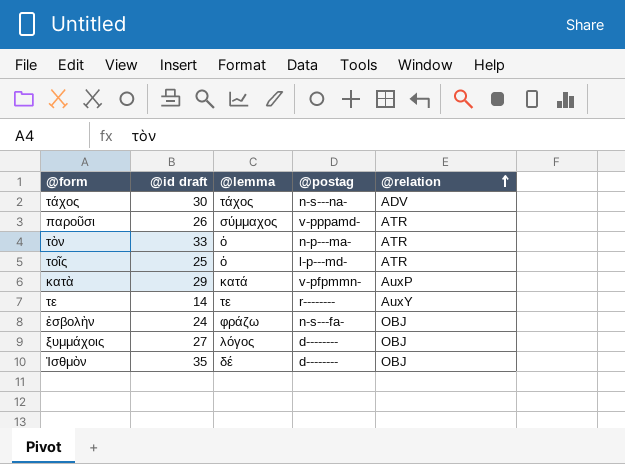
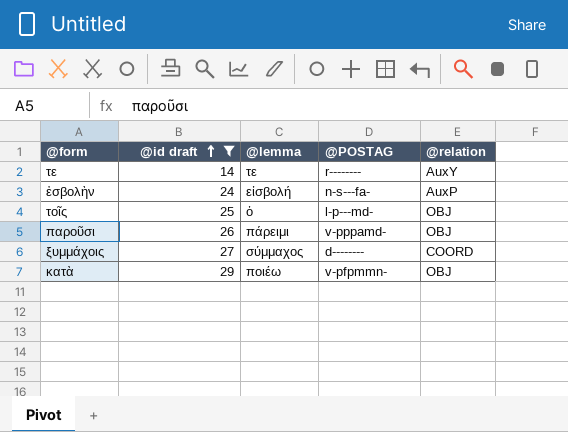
filter: none -> @id draft <= 29
row order: @relation ascending -> @id draft ascending
column name: @postag -> @POSTAG
ἐσβολὴν | @lemma: φράζω -> εἰσβολή
ἐσβολὴν | @relation: OBJ -> AuxP
τοῖς | @relation: ATR -> OBJ
παροῦσι | @lemma: σύμμαχος -> πάρειμι
παροῦσι | @relation: ATR -> OBJ
ξυμμάχοις | @lemma: λόγος -> σύμμαχος
ξυμμάχοις | @relation: OBJ -> COORD
κατὰ | @lemma: κατά -> ποιέω
κατὰ | @relation: AuxP -> OBJ

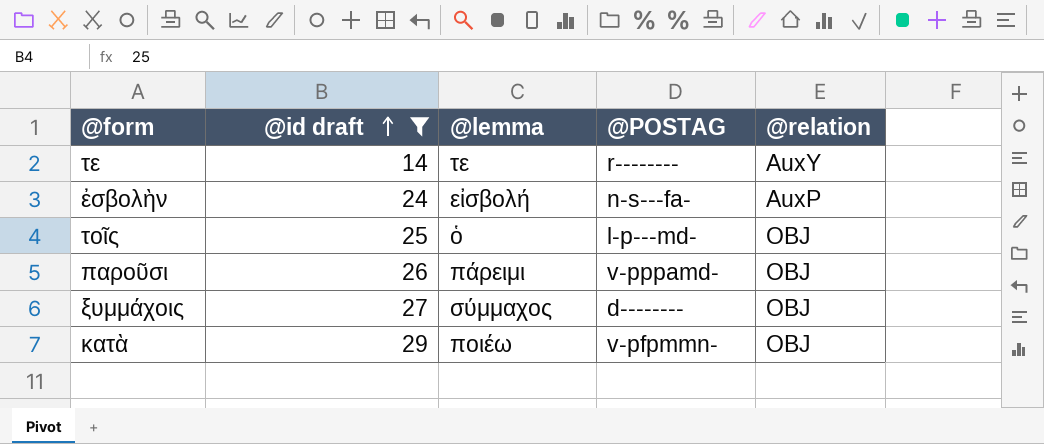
ξυμμάχοις | @relation: COORD -> OBJ

